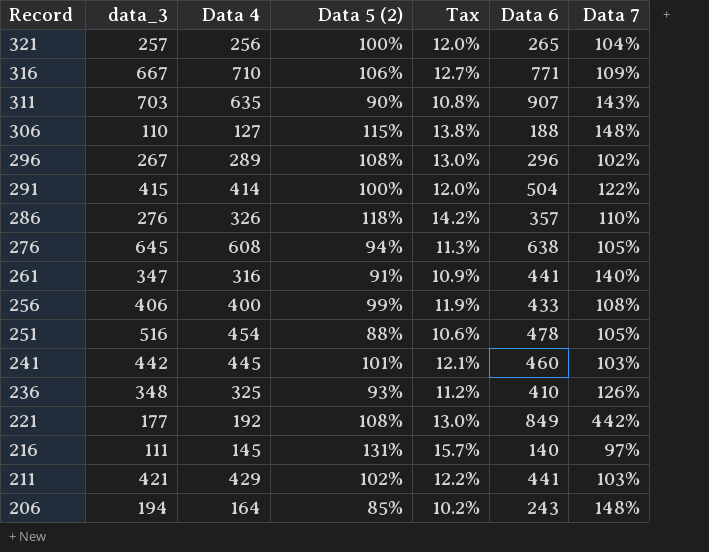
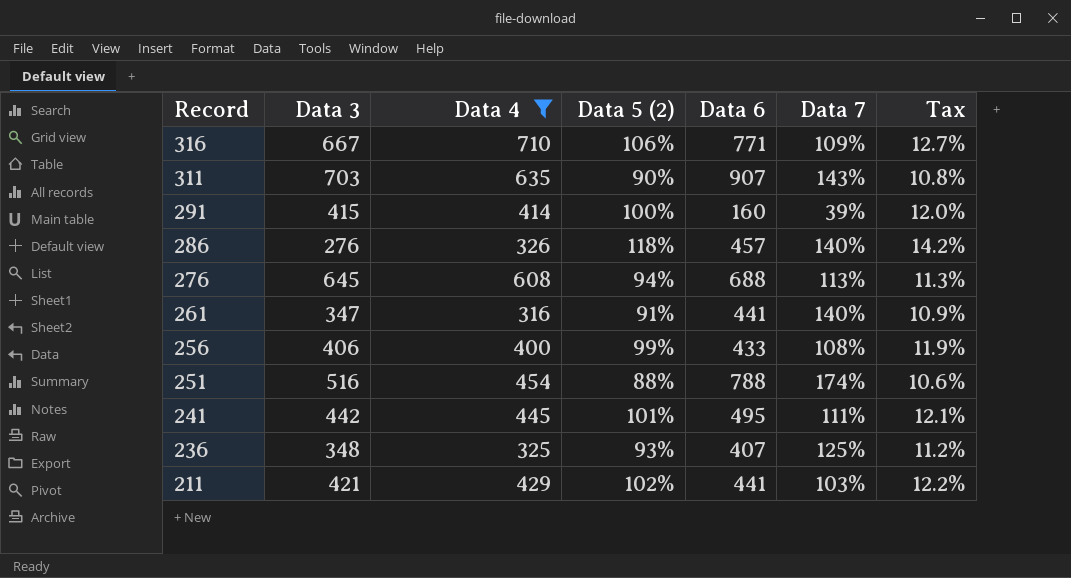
filter: none -> Data 4 >= 316
column name: data_3 -> Data 3
column Tax | position: 5 -> 7
291 | Data 6: 504 -> 160
291 | Data 7: 122% -> 39%
286 | Data 6: 357 -> 457
286 | Data 7: 110% -> 140%
276 | Data 6: 638 -> 688
276 | Data 7: 105% -> 113%
251 | Data 6: 478 -> 788
251 | Data 7: 105% -> 174%
241 | Data 6: 460 -> 495
241 | Data 7: 103% -> 111%
236 | Data 6: 410 -> 407
236 | Data 7: 126% -> 125%

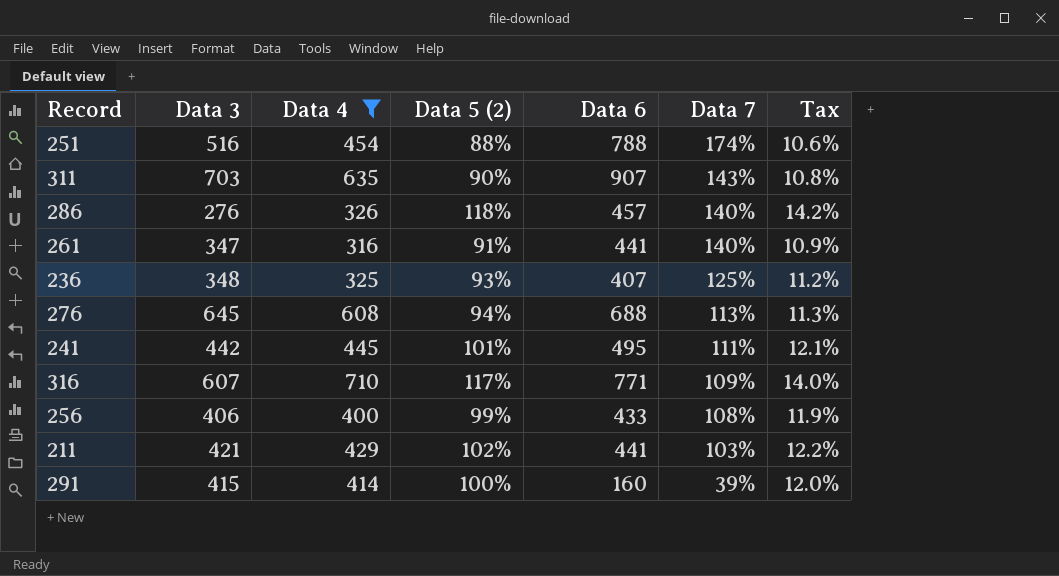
row order: Record descending -> Data 7 descending
316 | Data 3: 667 -> 607
316 | Data 5 (2): 106% -> 117%
316 | Tax: 12.7% -> 14.0%

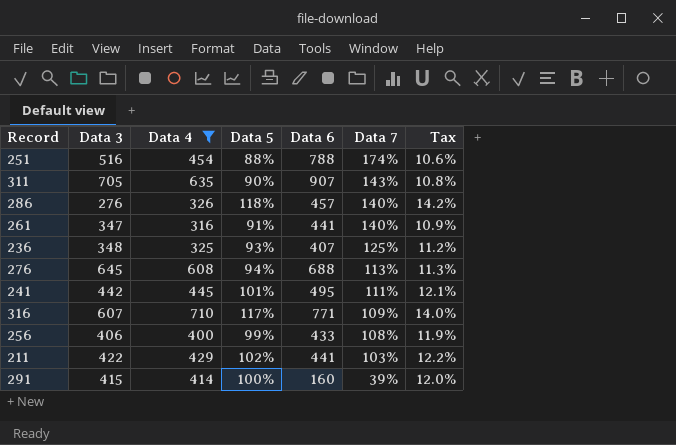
column name: Data 5 (2) -> Data 5
311 | Data 3: 703 -> 705
211 | Data 3: 421 -> 422

